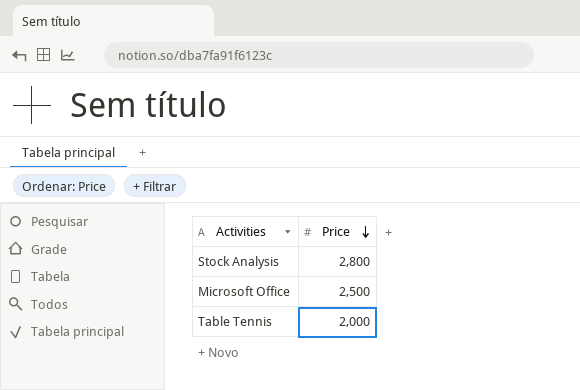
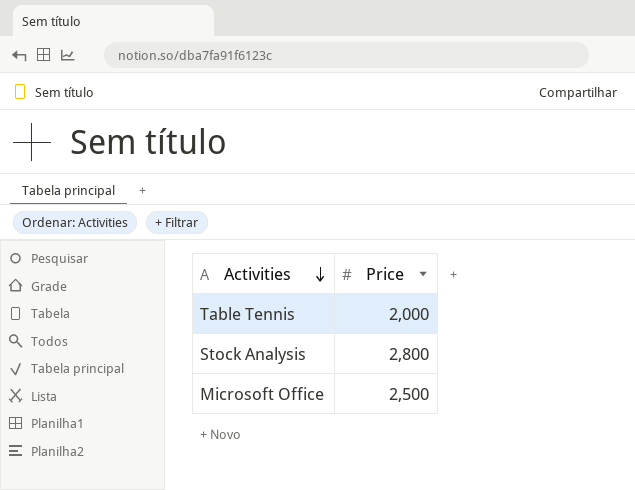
row order: Price descending -> Activities descending

